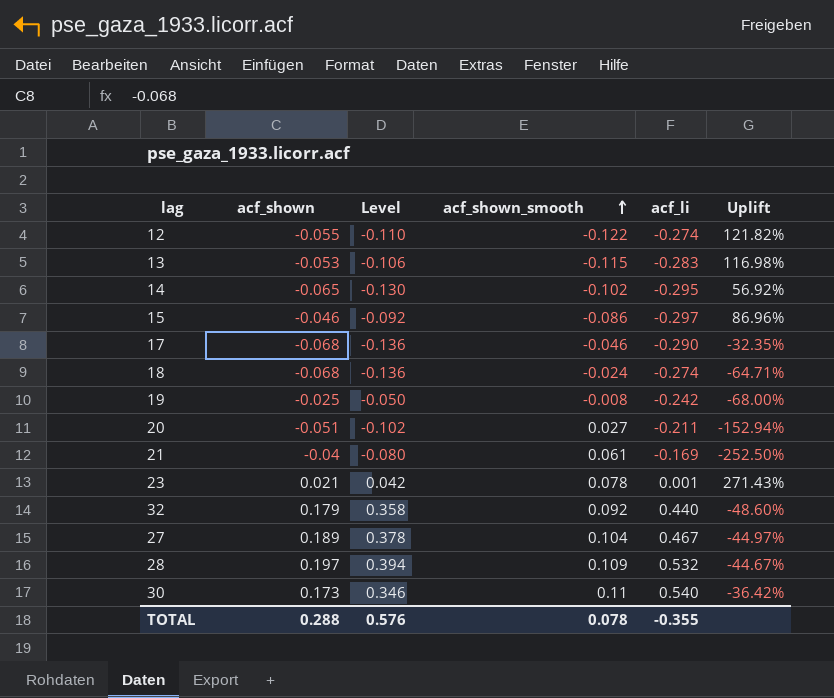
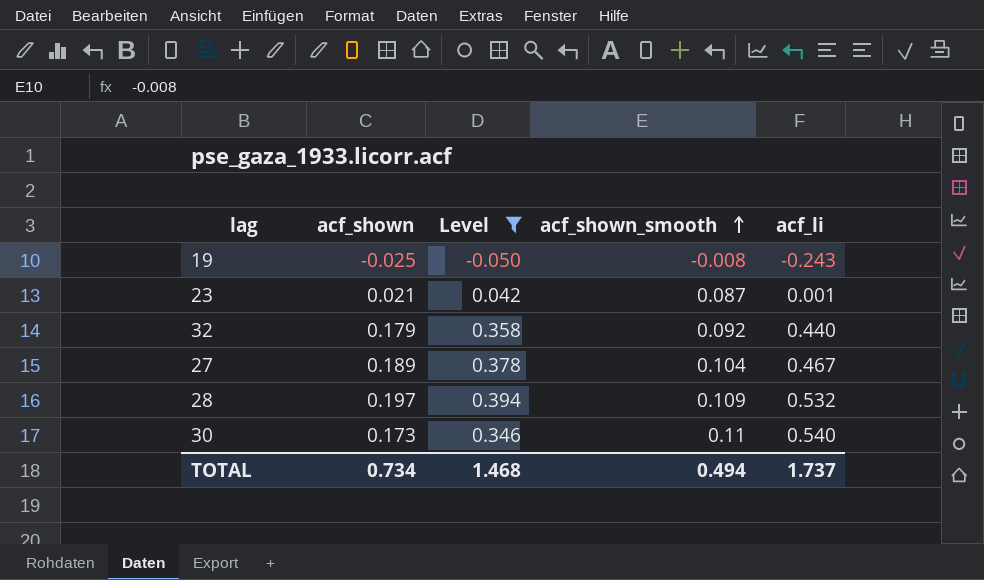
filter: none -> Level >= -0.050
column Uplift | formula: ([acf_shown_smooth] - [acf_shown]) / [acf_shown] -> none
19 | acf_li: -0.242 -> -0.243
23 | acf_shown_smooth: 0.078 -> 0.087
TOTAL | acf_shown: 0.288 -> 0.734
TOTAL | Level: 0.576 -> 1.468
TOTAL | acf_shown_smooth: 0.078 -> 0.494
TOTAL | acf_li: -0.355 -> 1.737

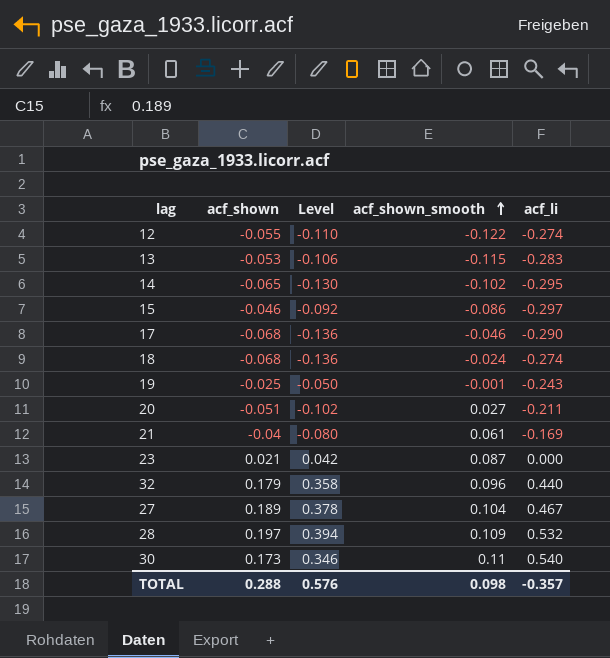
filter: Level >= -0.050 -> none
19 | acf_shown_smooth: -0.008 -> -0.001
23 | acf_li: 0.001 -> 0.000
32 | acf_shown_smooth: 0.092 -> 0.096
TOTAL | acf_shown: 0.734 -> 0.288
TOTAL | Level: 1.468 -> 0.576
TOTAL | acf_shown_smooth: 0.494 -> 0.098
TOTAL | acf_li: 1.737 -> -0.357

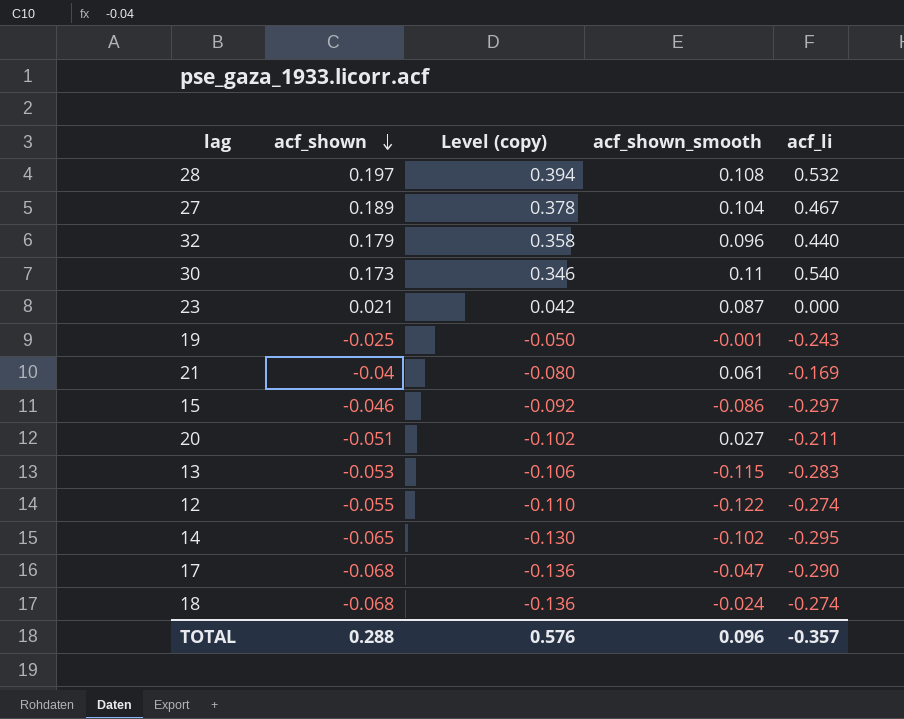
row order: acf_shown_smooth ascending -> acf_shown descending
column name: Level -> Level (copy)
28 | acf_shown_smooth: 0.109 -> 0.108
17 | acf_shown_smooth: -0.046 -> -0.047
TOTAL | acf_shown_smooth: 0.098 -> 0.096

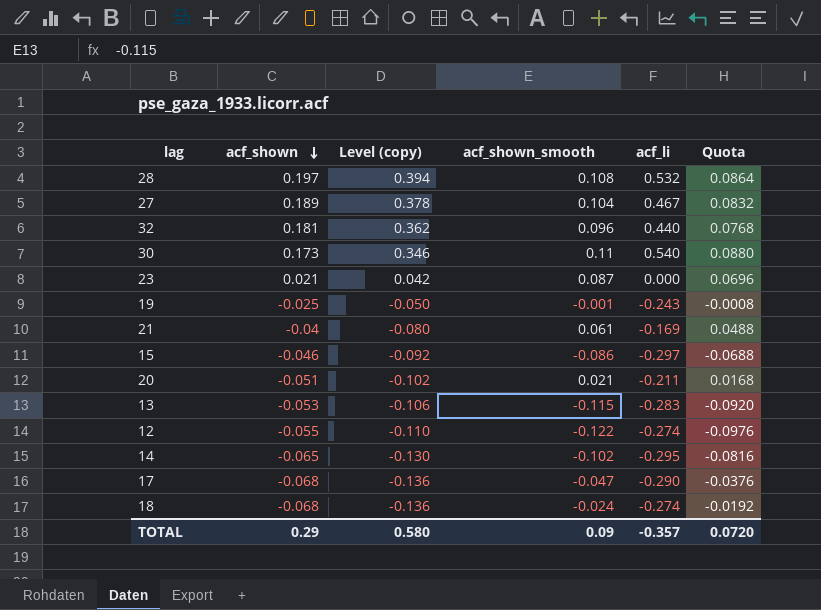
column Quota | formula: none -> [acf_shown_smooth] * 0.8
32 | acf_shown: 0.179 -> 0.181
32 | Level (copy): 0.358 -> 0.362
20 | acf_shown_smooth: 0.027 -> 0.021
TOTAL | acf_shown: 0.288 -> 0.29
TOTAL | Level (copy): 0.576 -> 0.580
TOTAL | acf_shown_smooth: 0.096 -> 0.09

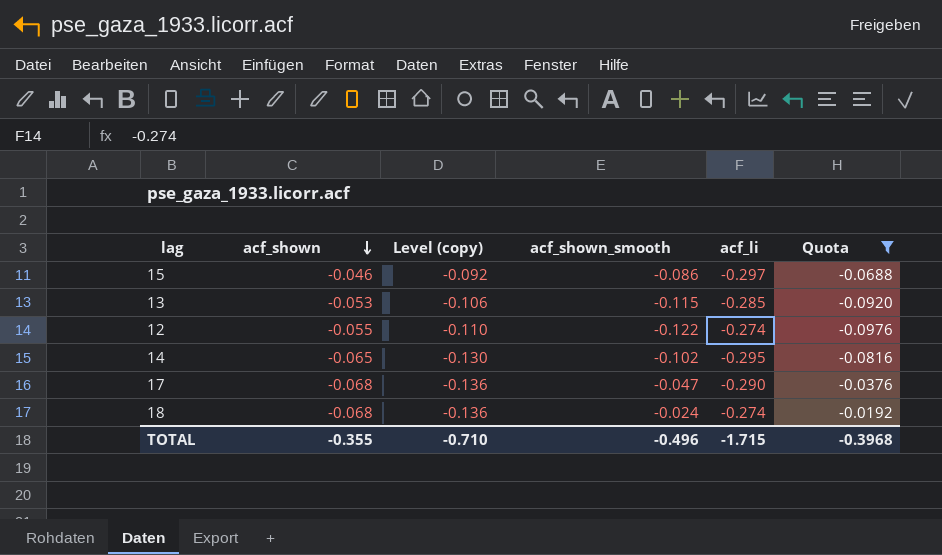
filter: none -> Quota <= -0.0192
13 | acf_li: -0.283 -> -0.285
TOTAL | acf_shown: 0.29 -> -0.355
TOTAL | Level (copy): 0.580 -> -0.710
TOTAL | acf_shown_smooth: 0.09 -> -0.496
TOTAL | acf_li: -0.357 -> -1.715
TOTAL | Quota: 0.0720 -> -0.3968

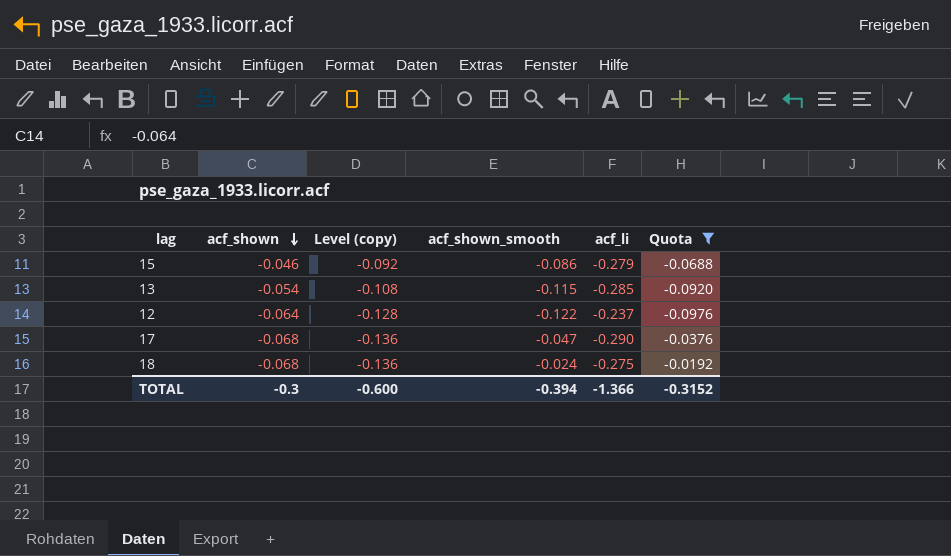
row 14: -0.065 | -0.130 | -0.102 | -0.295 | -0.0816 -> none
15 | acf_li: -0.297 -> -0.279
13 | acf_shown: -0.053 -> -0.054
13 | Level (copy): -0.106 -> -0.108
12 | acf_shown: -0.055 -> -0.064
12 | Level (copy): -0.110 -> -0.128
12 | acf_li: -0.274 -> -0.237
18 | acf_li: -0.274 -> -0.275
TOTAL | acf_shown: -0.355 -> -0.3
TOTAL | Level (copy): -0.710 -> -0.600
TOTAL | acf_shown_smooth: -0.496 -> -0.394
TOTAL | acf_li: -1.715 -> -1.366
TOTAL | Quota: -0.3968 -> -0.3152

